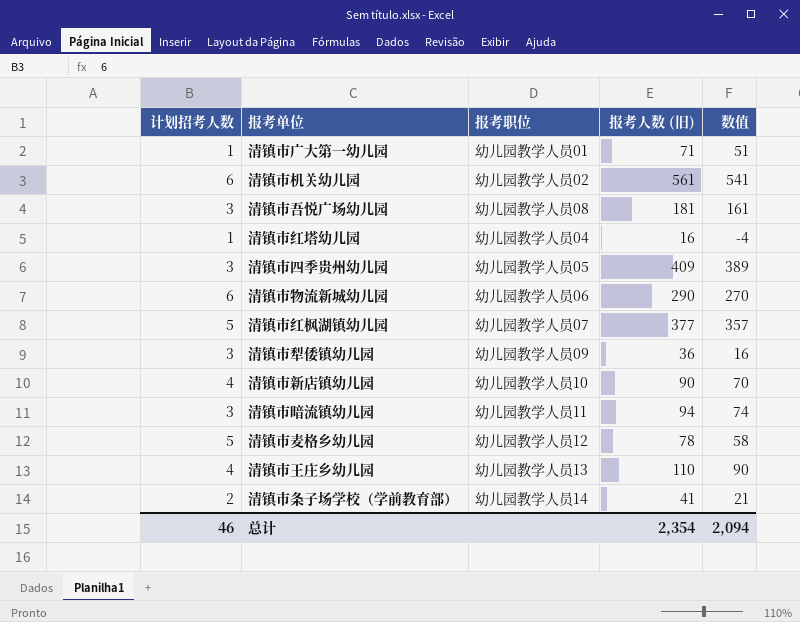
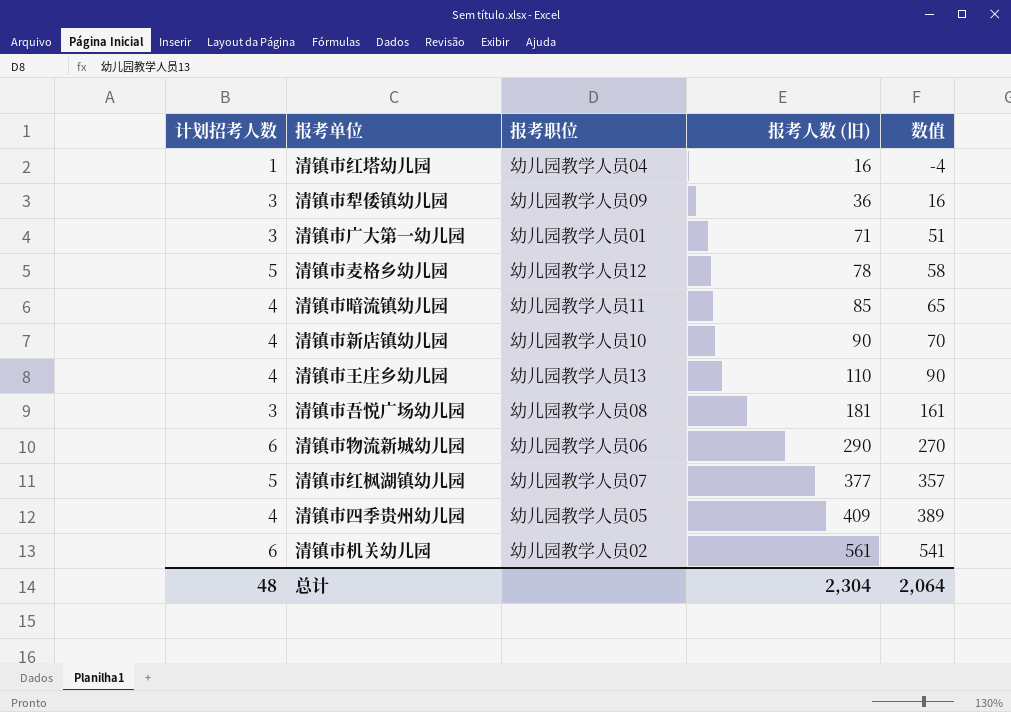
row order: none -> 报考人数 (旧) ascending
row 清镇市条子场学校（学前教育部）: 2 | 幼儿园教学人员14 | 41 | 21 -> none
清镇市广大第一幼儿园 | 计划招考人数: 1 -> 3
清镇市暗流镇幼儿园 | 计划招考人数: 3 -> 4
清镇市暗流镇幼儿园 | 报考人数 (旧): 94 -> 85
清镇市暗流镇幼儿园 | 数值: 74 -> 65
清镇市四季贵州幼儿园 | 计划招考人数: 3 -> 4
总计 | 计划招考人数: 46 -> 48
总计 | 报考人数 (旧): 2,354 -> 2,304
总计 | 数值: 2,094 -> 2,064

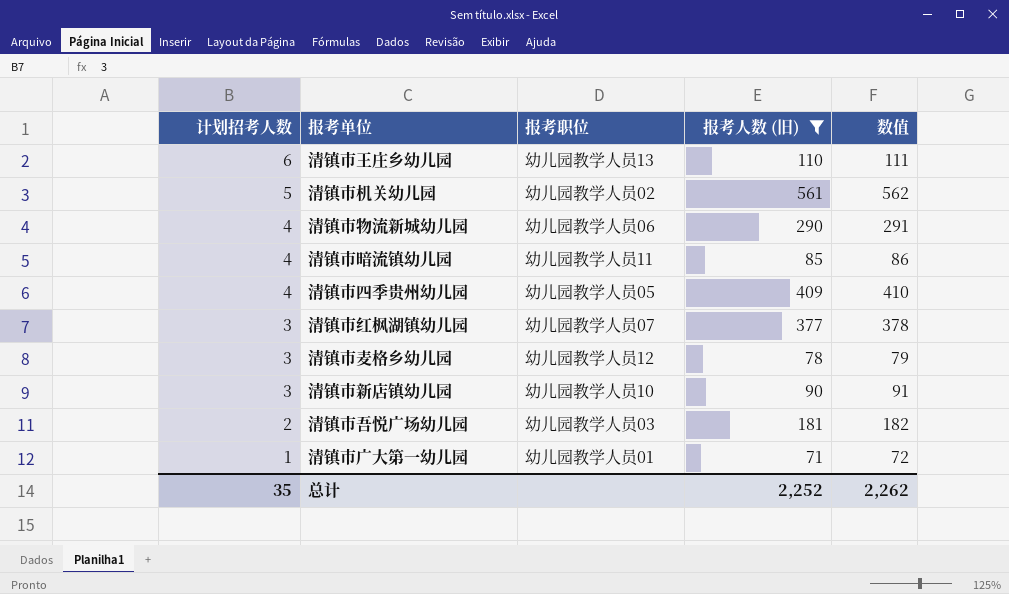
filter: none -> 报考人数 (旧) >= 71
row order: 报考人数 (旧) ascending -> 计划招考人数 descending
column 数值 | formula: [报考人数 (旧)] - 20 -> [报考人数 (旧)] + 1
清镇市王庄乡幼儿园 | 计划招考人数: 4 -> 6
清镇市机关幼儿园 | 计划招考人数: 6 -> 5
清镇市物流新城幼儿园 | 计划招考人数: 6 -> 4
清镇市红枫湖镇幼儿园 | 计划招考人数: 5 -> 3
清镇市麦格乡幼儿园 | 计划招考人数: 5 -> 3
清镇市新店镇幼儿园 | 计划招考人数: 4 -> 3
清镇市吾悦广场幼儿园 | 计划招考人数: 3 -> 2
清镇市吾悦广场幼儿园 | 报考职位: 幼儿园教学人员08 -> 幼儿园教学人员03
清镇市广大第一幼儿园 | 计划招考人数: 3 -> 1
总计 | 计划招考人数: 48 -> 35
总计 | 报考人数 (旧): 2,304 -> 2,252
总计 | 数值: 2,064 -> 2,262

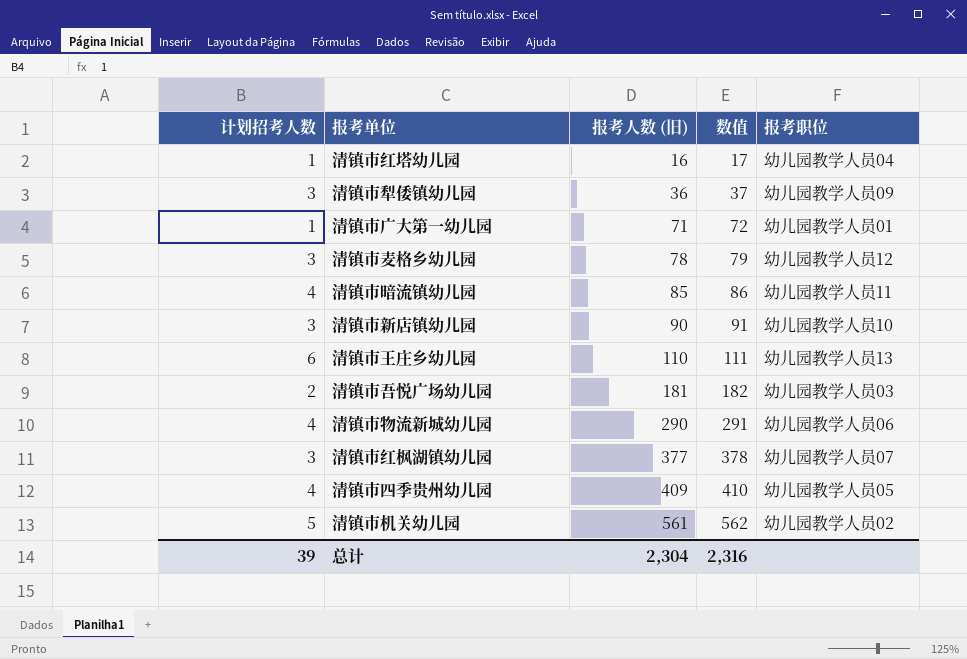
filter: 报考人数 (旧) >= 71 -> none
row order: 计划招考人数 descending -> 报考人数 (旧) ascending
column 报考职位 | position: 3 -> 5
总计 | 计划招考人数: 35 -> 39
总计 | 报考人数 (旧): 2,252 -> 2,304
总计 | 数值: 2,262 -> 2,316

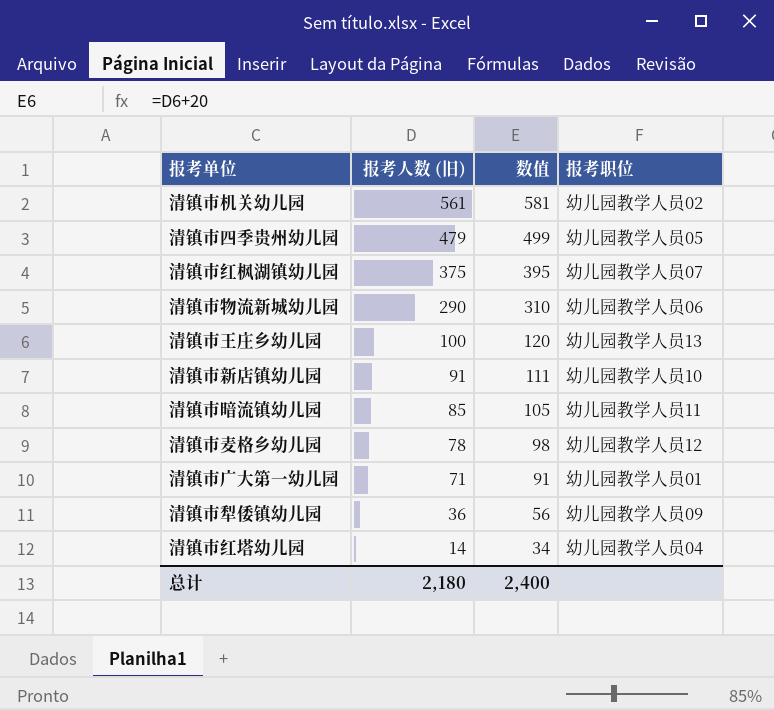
row order: 报考人数 (旧) ascending -> 报考人数 (旧) descending
column 计划招考人数 | position: 1 -> none
column 数值 | formula: [报考人数 (旧)] + 1 -> [报考人数 (旧)] + 20
row 清镇市吾悦广场幼儿园: 2 | 181 | 182 | 幼儿园教学人员03 -> none
清镇市四季贵州幼儿园 | 报考人数 (旧): 409 -> 479
清镇市红枫湖镇幼儿园 | 报考人数 (旧): 377 -> 375
清镇市王庄乡幼儿园 | 报考人数 (旧): 110 -> 100
清镇市新店镇幼儿园 | 报考人数 (旧): 90 -> 91
清镇市红塔幼儿园 | 报考人数 (旧): 16 -> 14
总计 | 报考人数 (旧): 2,304 -> 2,180
总计 | 数值: 2,316 -> 2,400

